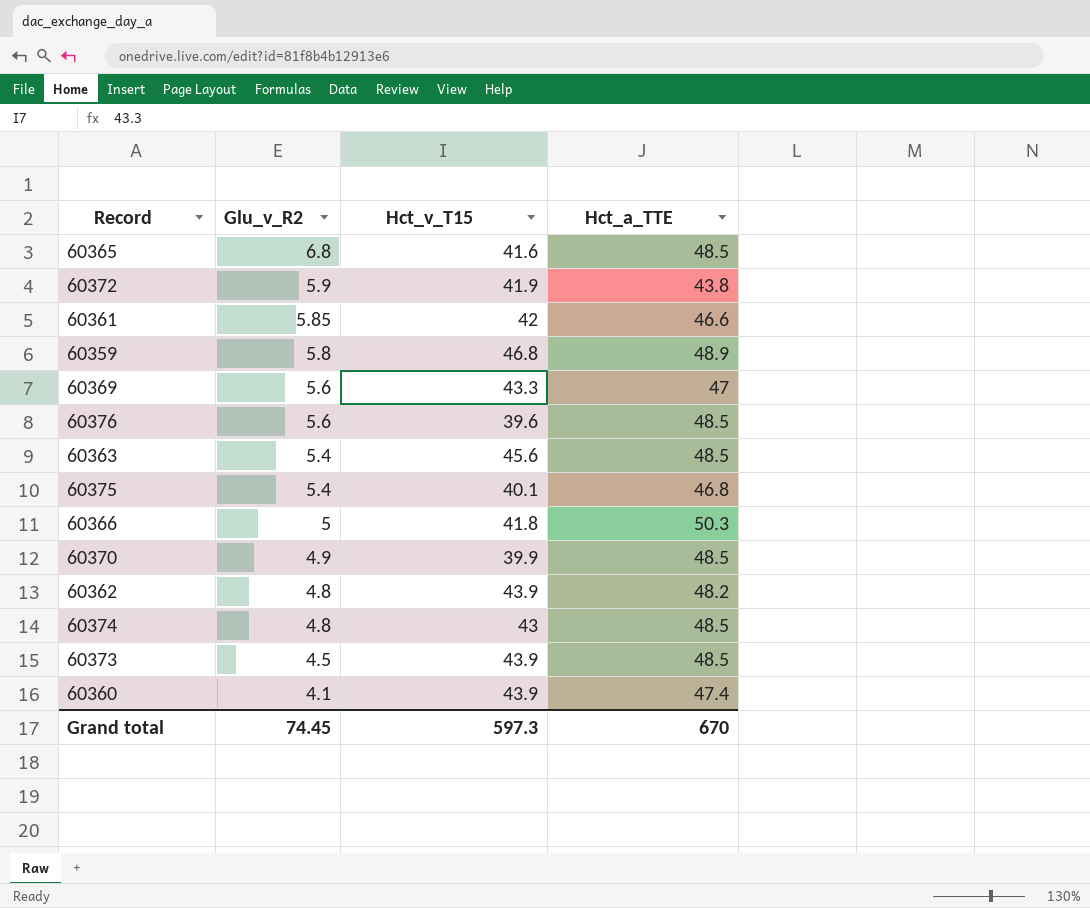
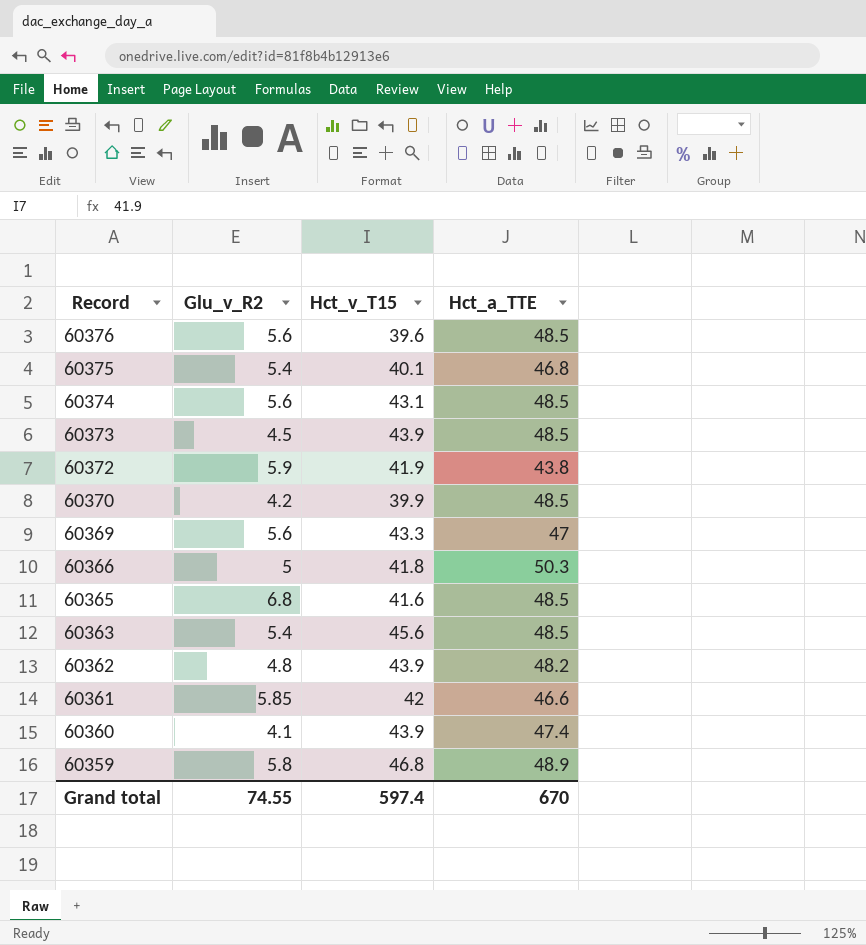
row order: Glu_v_R2 descending -> Record descending
60374 | Glu_v_R2: 4.8 -> 5.6
60374 | Hct_v_T15: 43 -> 43.1
60370 | Glu_v_R2: 4.9 -> 4.2
Grand total | Glu_v_R2: 74.45 -> 74.55
Grand total | Hct_v_T15: 597.3 -> 597.4

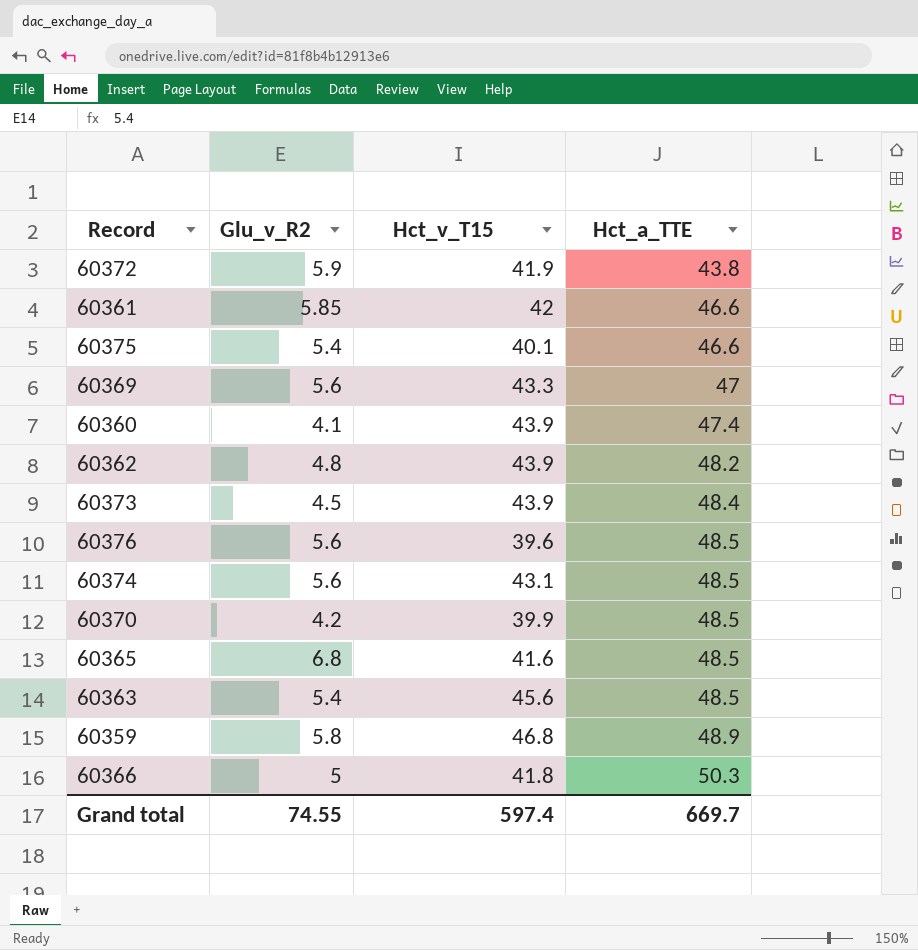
row order: Record descending -> Hct_a_TTE ascending
60375 | Hct_a_TTE: 46.8 -> 46.6
60373 | Hct_a_TTE: 48.5 -> 48.4
Grand total | Hct_a_TTE: 670 -> 669.7

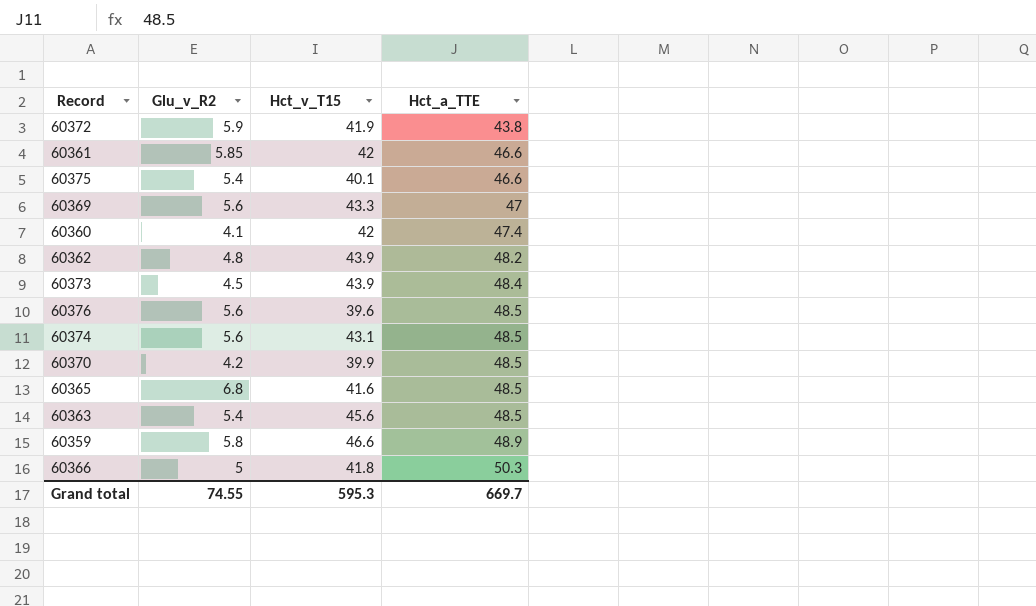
60360 | Hct_v_T15: 43.9 -> 42
60359 | Hct_v_T15: 46.8 -> 46.6
Grand total | Hct_v_T15: 597.4 -> 595.3

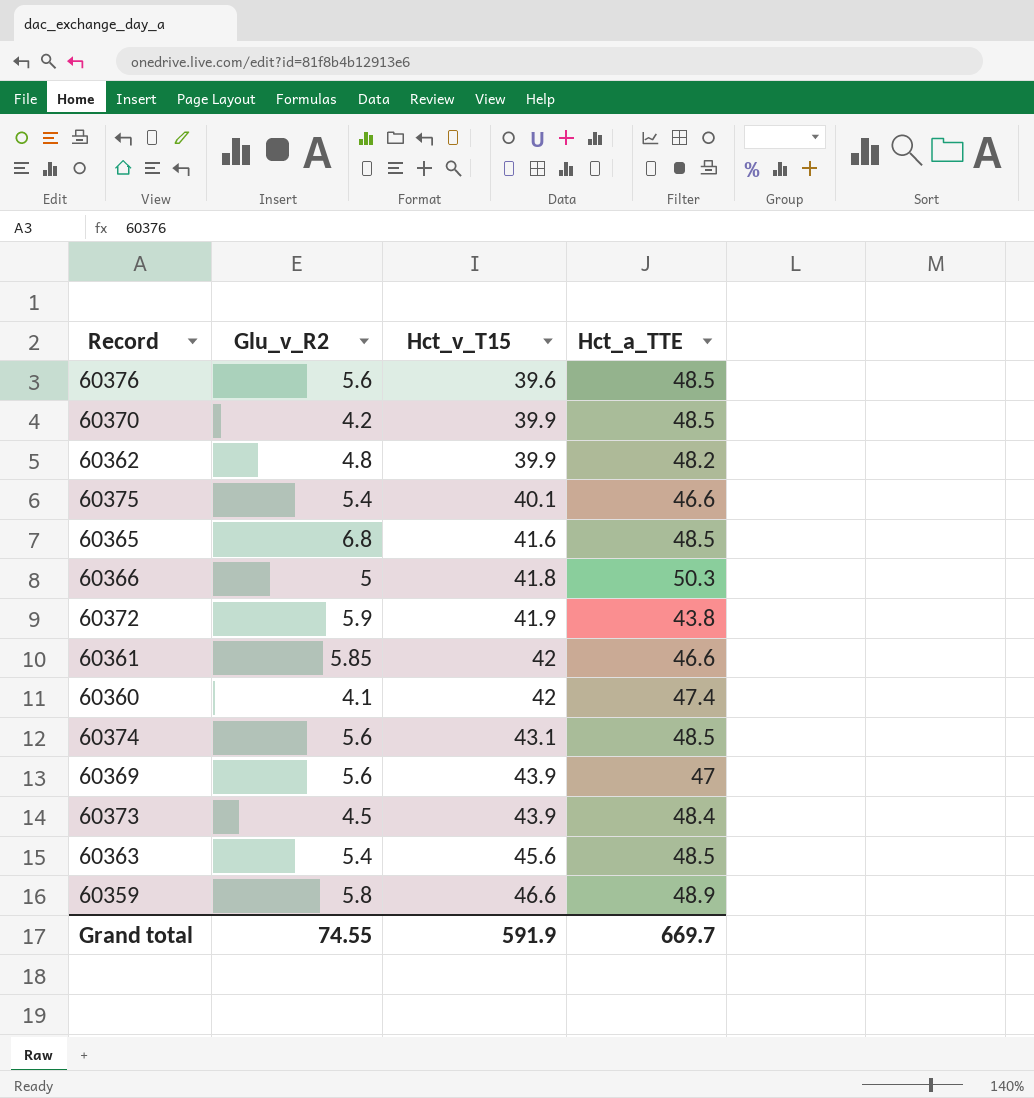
row order: Hct_a_TTE ascending -> Hct_v_T15 ascending
60362 | Hct_v_T15: 43.9 -> 39.9
60369 | Hct_v_T15: 43.3 -> 43.9
Grand total | Hct_v_T15: 595.3 -> 591.9

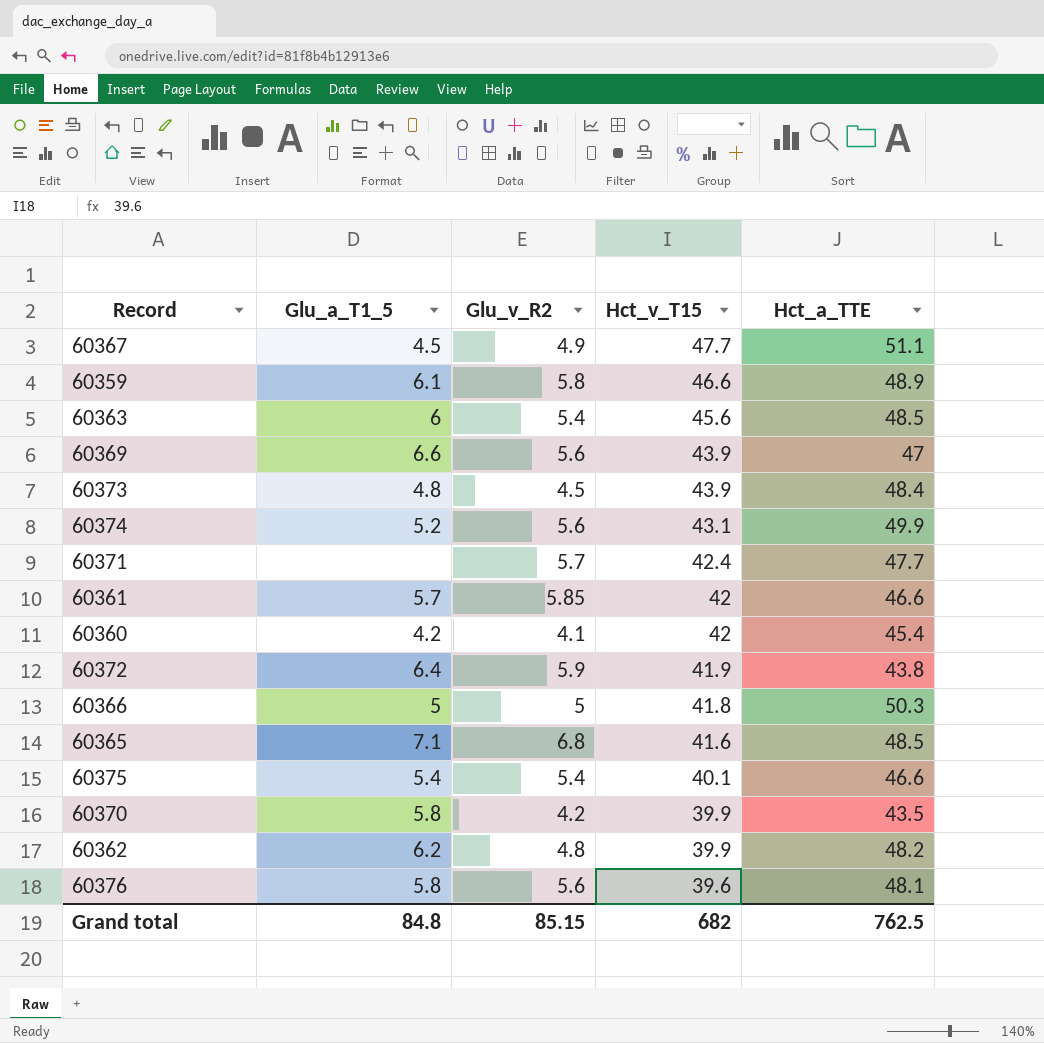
row order: Hct_v_T15 ascending -> Hct_v_T15 descending
column Glu_a_T1_5 | position: none -> 2
row 60367: none -> 4.5 | 4.9 | 47.7 | 51.1
60374 | Hct_a_TTE: 48.5 -> 49.9
row 60371: none -> none | 5.7 | 42.4 | 47.7
60360 | Hct_a_TTE: 47.4 -> 45.4
60370 | Hct_a_TTE: 48.5 -> 43.5
60376 | Hct_a_TTE: 48.5 -> 48.1
Grand total | Glu_v_R2: 74.55 -> 85.15
Grand total | Hct_v_T15: 591.9 -> 682
Grand total | Hct_a_TTE: 669.7 -> 762.5

